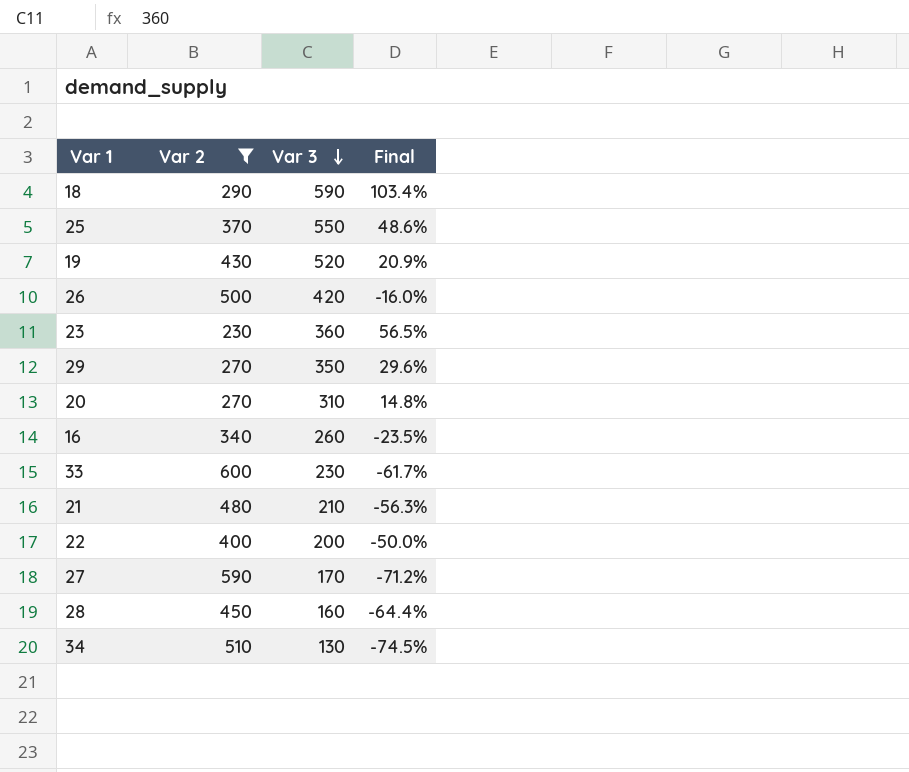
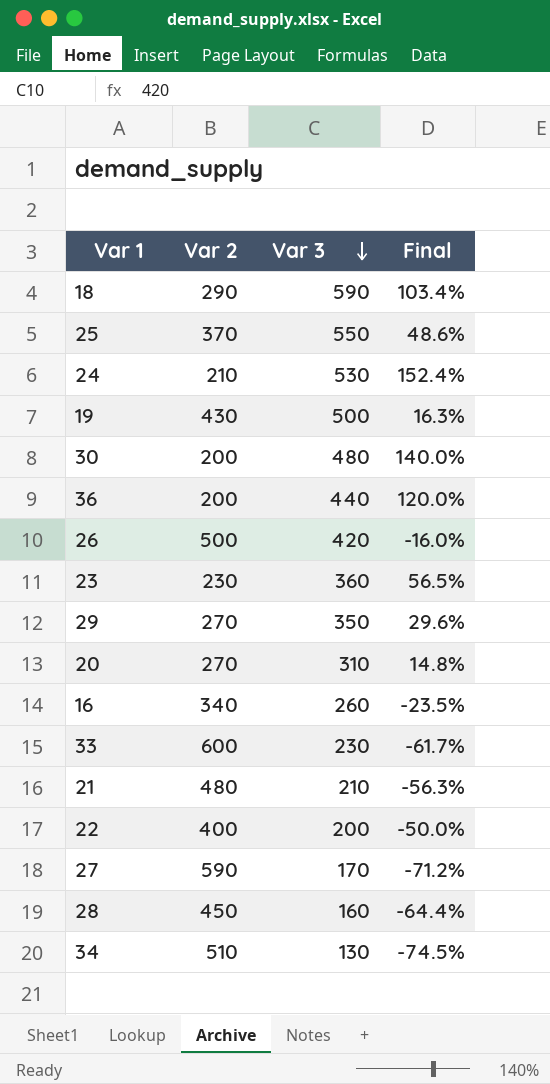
filter: Var 2 >= 230 -> none
19 | Var 3: 520 -> 500
19 | Final: 20.9% -> 16.3%

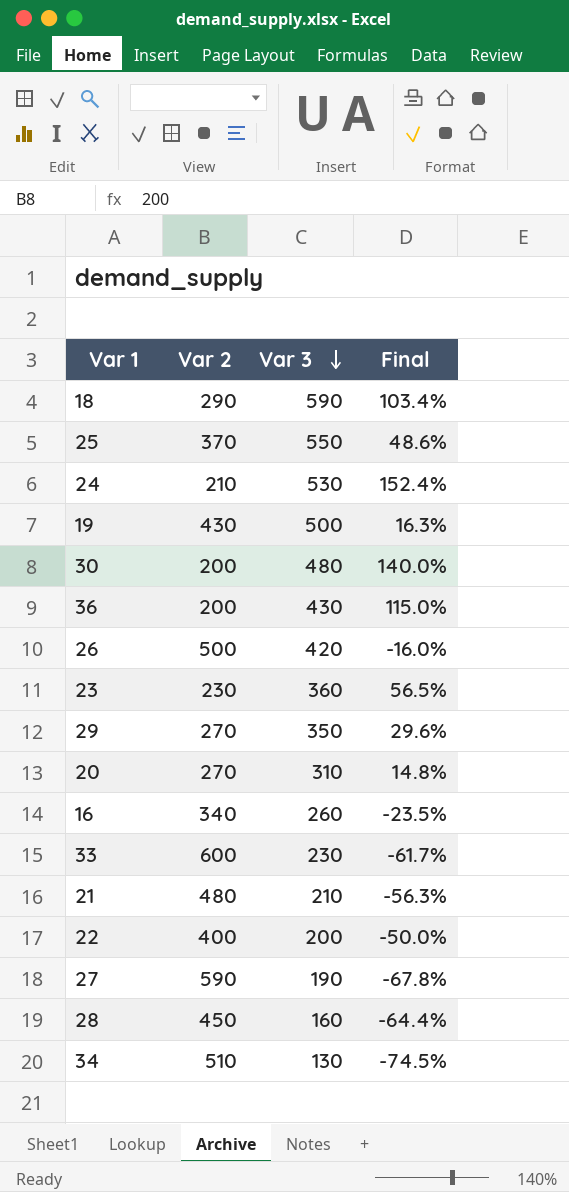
36 | Var 3: 440 -> 430
36 | Final: 120.0% -> 115.0%
27 | Var 3: 170 -> 190
27 | Final: -71.2% -> -67.8%

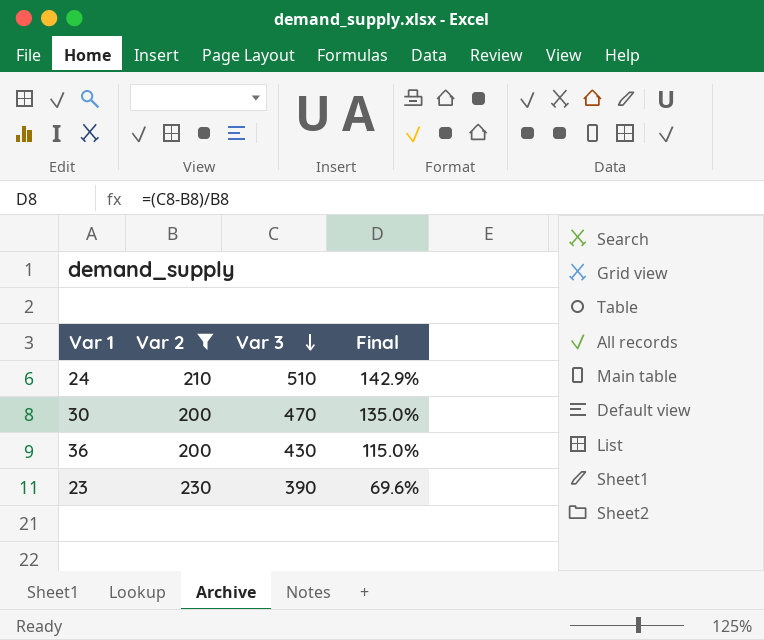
filter: none -> Var 2 <= 230
24 | Var 3: 530 -> 510
24 | Final: 152.4% -> 142.9%
30 | Var 3: 480 -> 470
30 | Final: 140.0% -> 135.0%
23 | Var 3: 360 -> 390
23 | Final: 56.5% -> 69.6%

